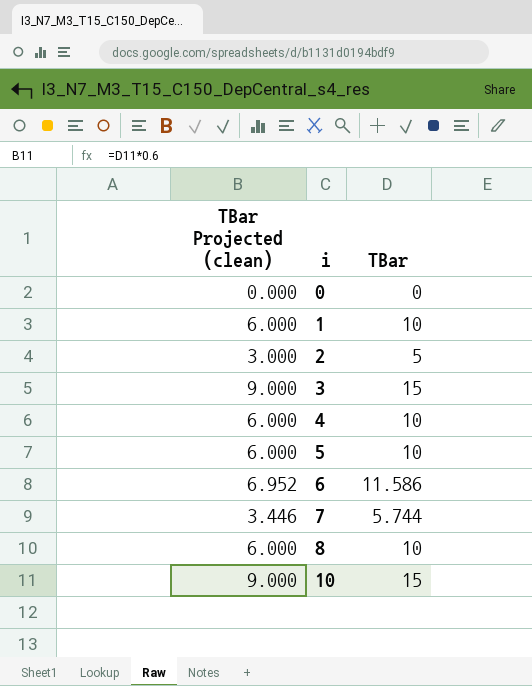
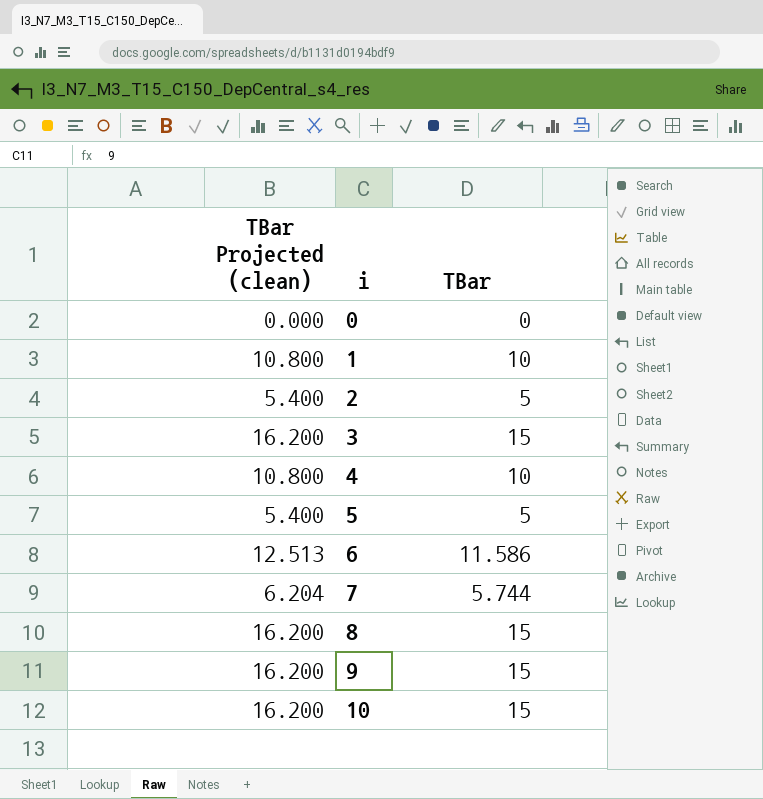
column TBar Projected (clean) | formula: [TBar] * 0.6 -> [TBar] * 1.08
5 | TBar: 10 -> 5
8 | TBar: 10 -> 15
row 9: none -> 16.200 | 15

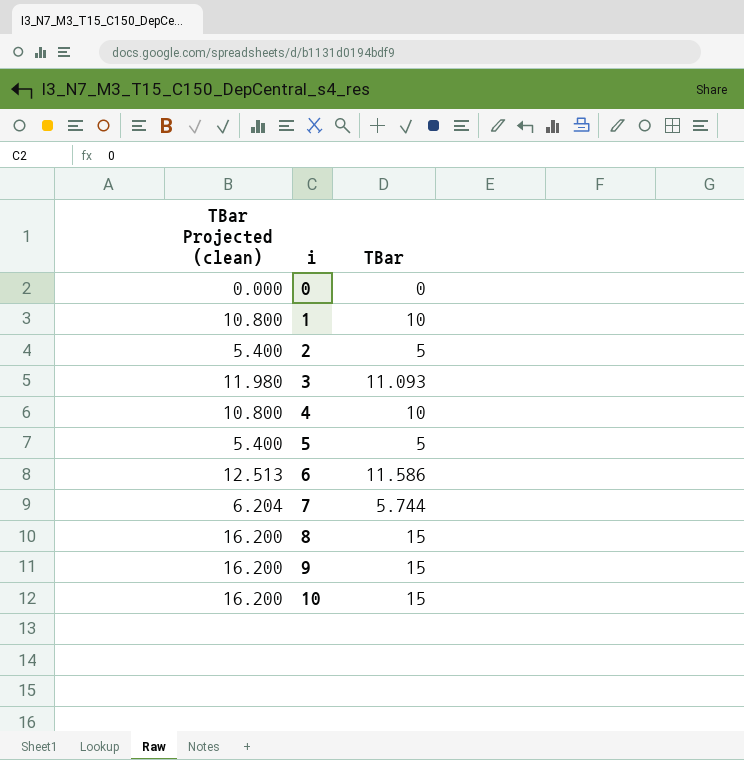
3 | TBar Projected (clean): 16.200 -> 11.980
3 | TBar: 15 -> 11.093

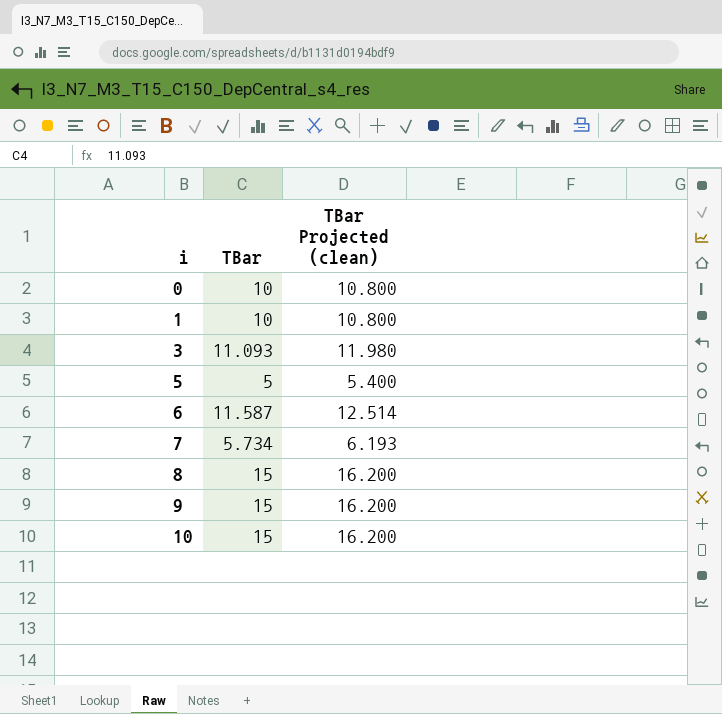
column TBar Projected (clean) | position: 1 -> 3
row 2: 5.400 | 5 -> none
row 4: 10.800 | 10 -> none
0 | TBar: 0 -> 10
0 | TBar Projected (clean): 0.000 -> 10.800
6 | TBar: 11.586 -> 11.587
6 | TBar Projected (clean): 12.513 -> 12.514
7 | TBar: 5.744 -> 5.734
7 | TBar Projected (clean): 6.204 -> 6.193

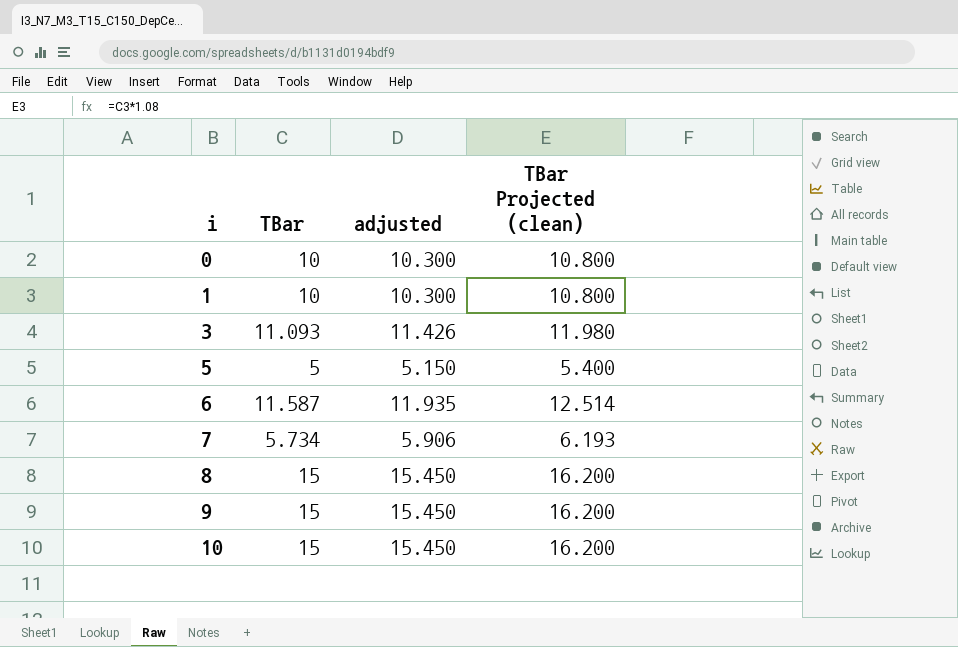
column adjusted | formula: none -> [TBar] * 1.03

